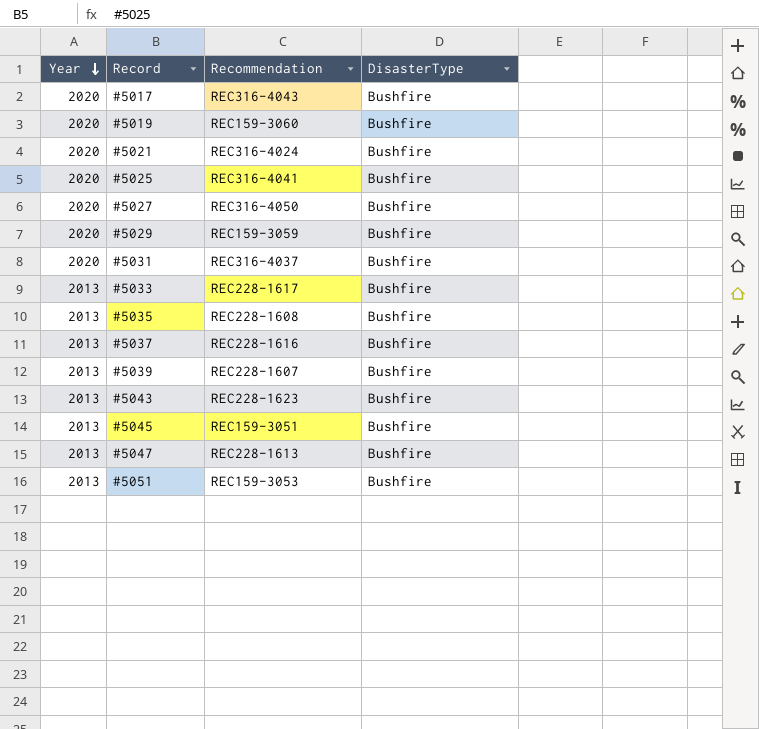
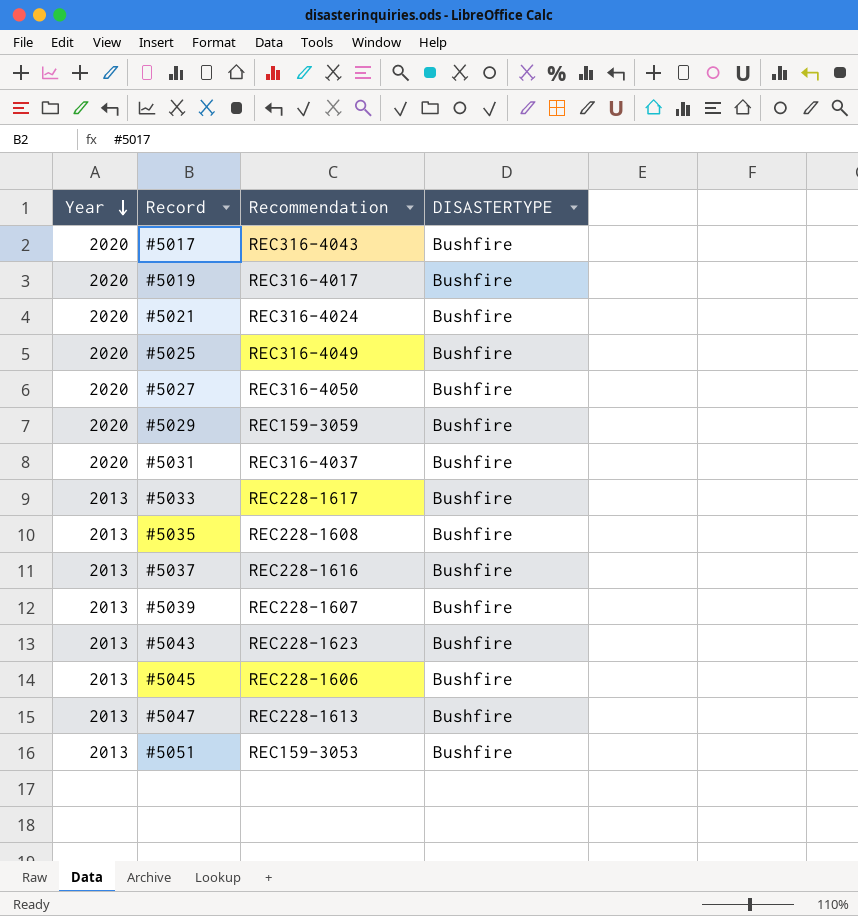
column name: DisasterType -> DISASTERTYPE
#5019 | Recommendation: REC159-3060 -> REC316-4017
#5025 | Recommendation: REC316-4041 -> REC316-4049
#5045 | Recommendation: REC159-3051 -> REC228-1606

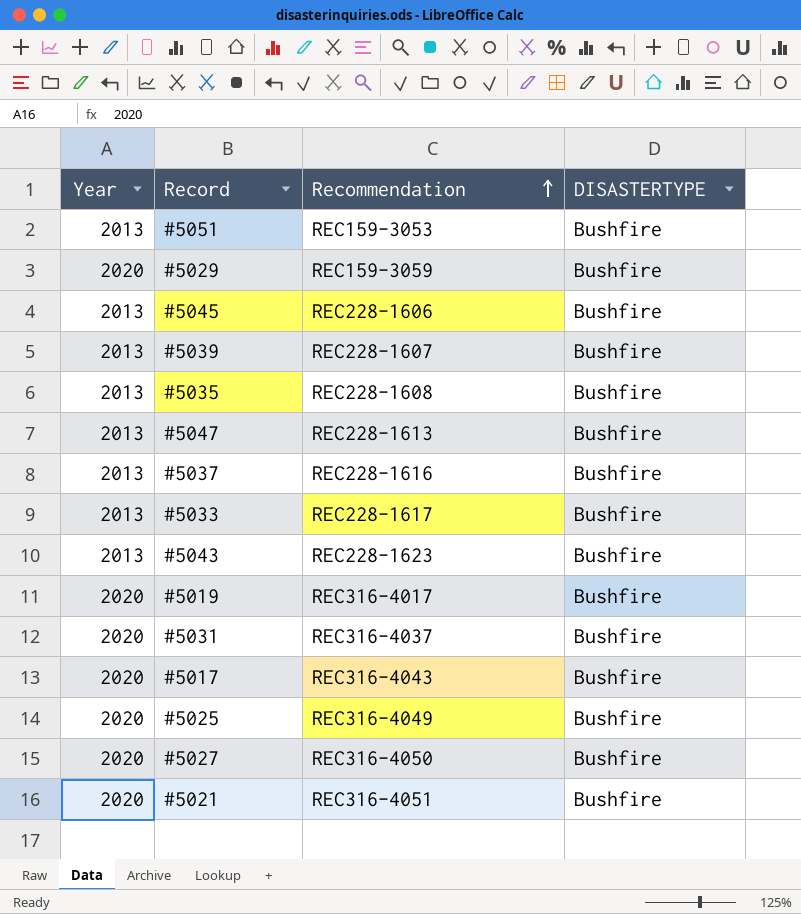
row order: Year descending -> Recommendation ascending
#5021 | Recommendation: REC316-4024 -> REC316-4051

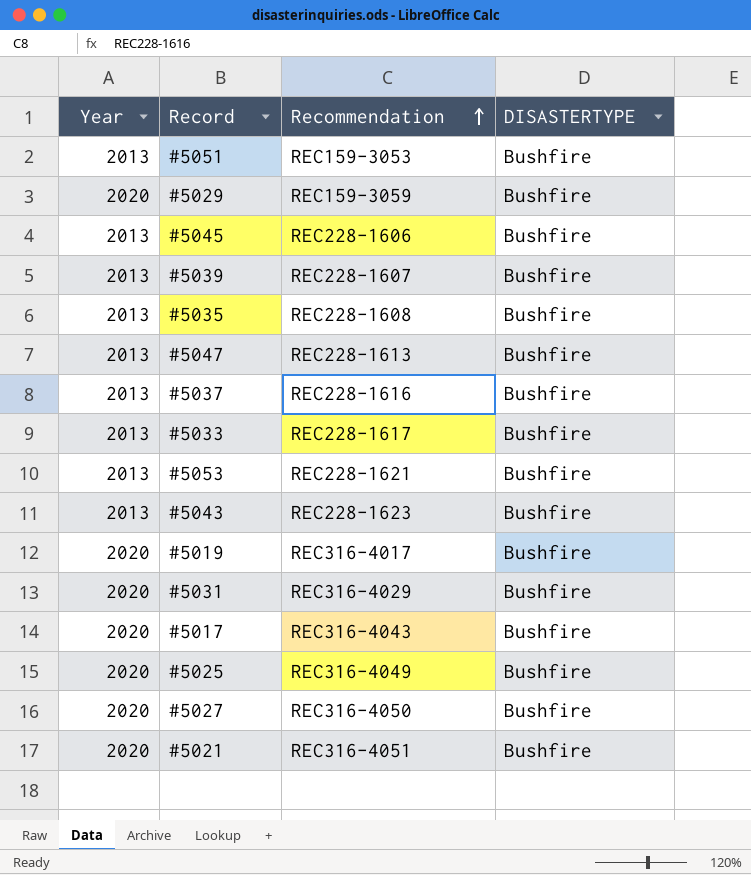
row #5053: none -> 2013 | REC228-1621 | Bushfire
#5031 | Recommendation: REC316-4037 -> REC316-4029

